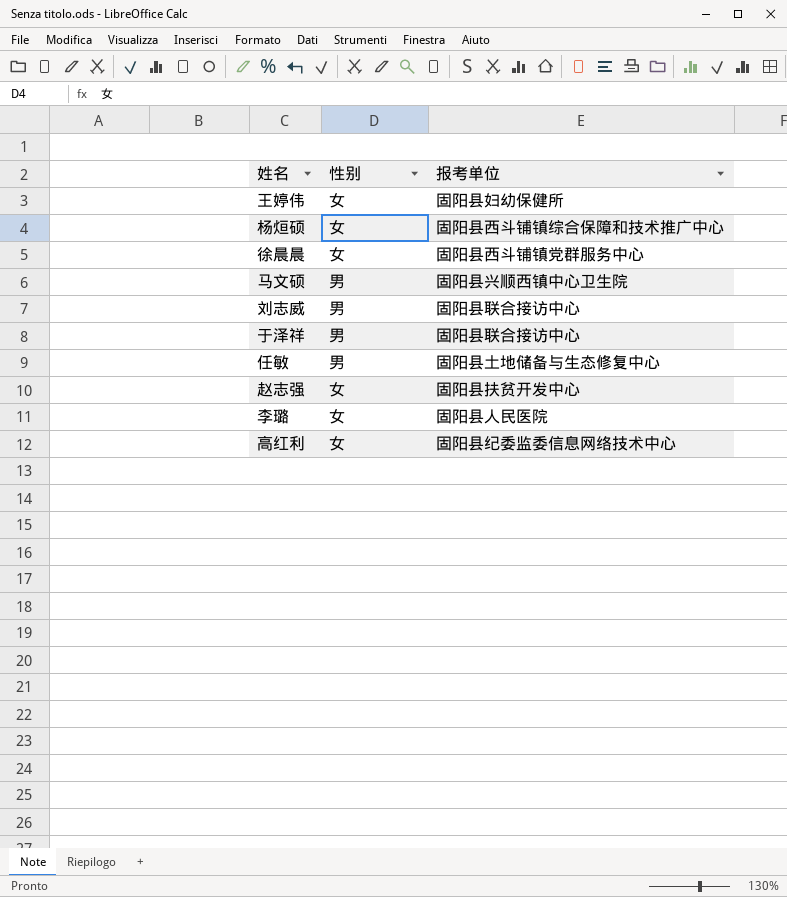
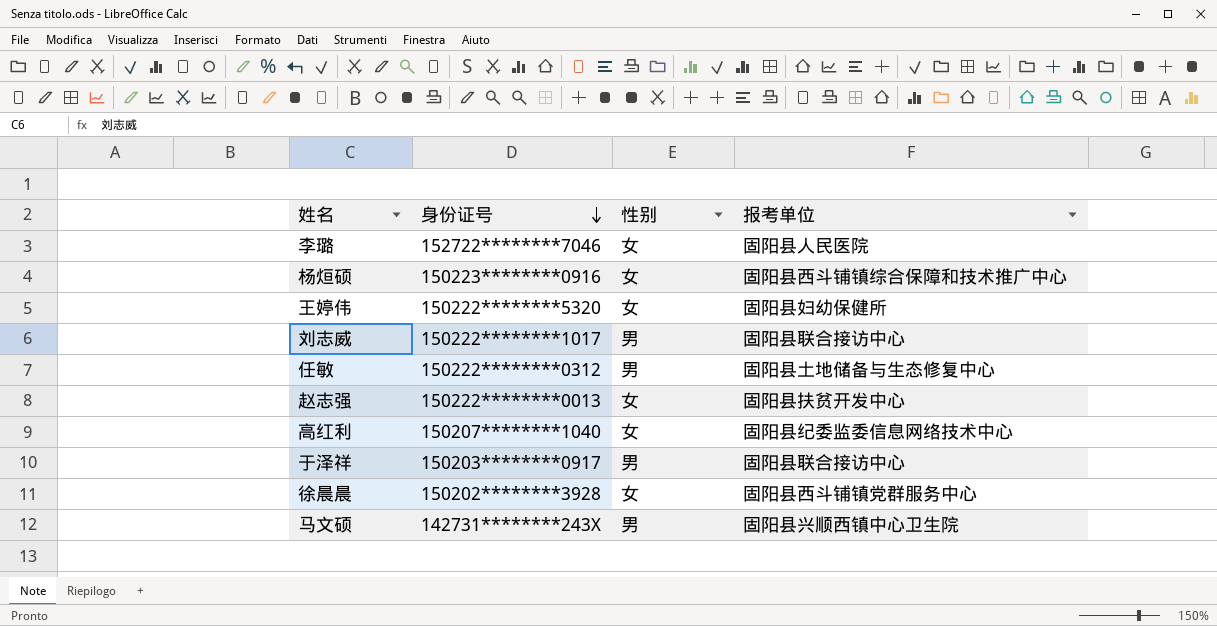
row order: none -> 身份证号 descending
column 身份证号 | position: none -> 2

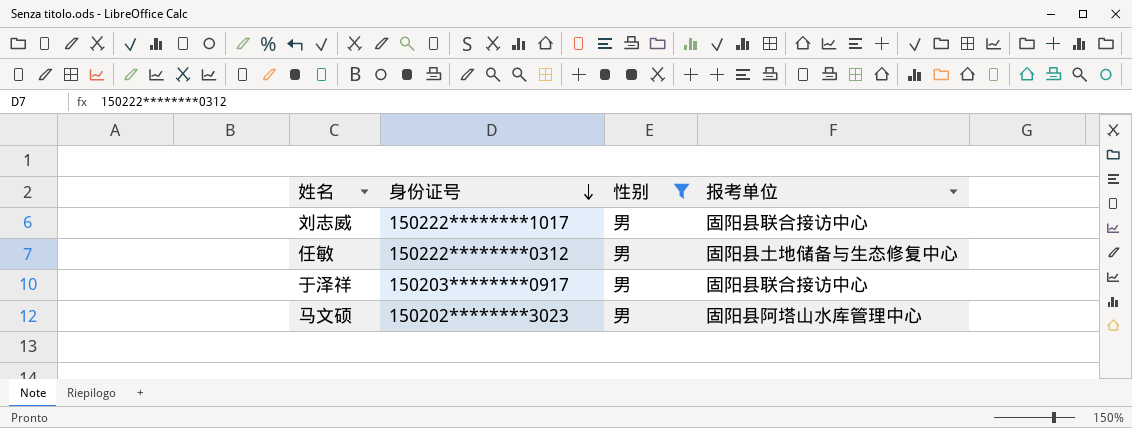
filter: none -> 性别 = 男
马文硕 | 身份证号: 142731********243X -> 150202********3023
马文硕 | 报考单位: 固阳县兴顺西镇中心卫生院 -> 固阳县阿塔山水库管理中心

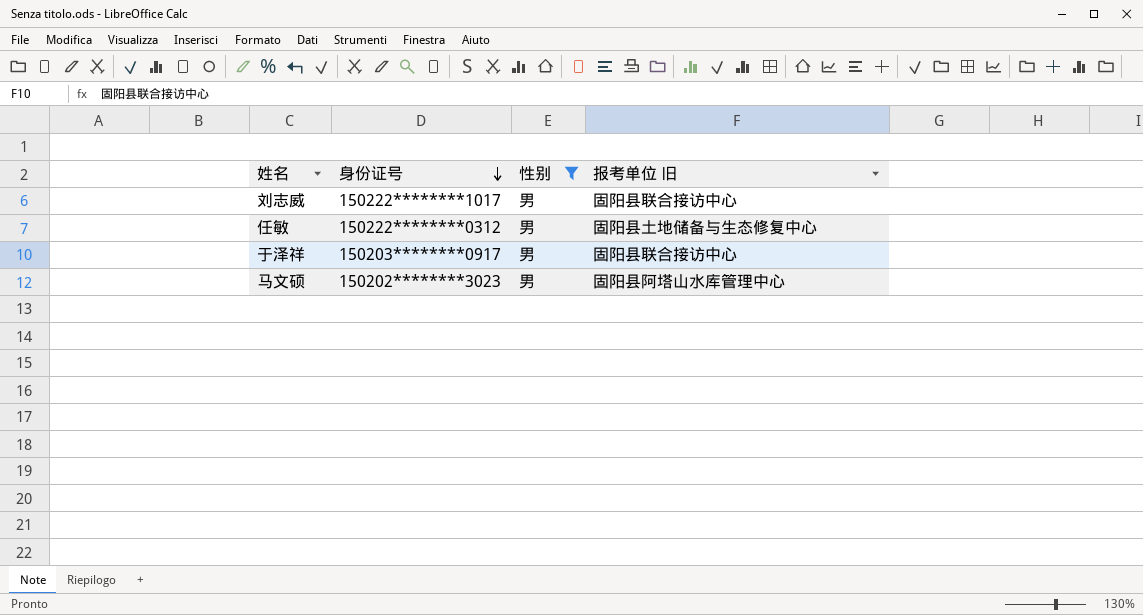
column name: 报考单位 -> 报考单位 旧

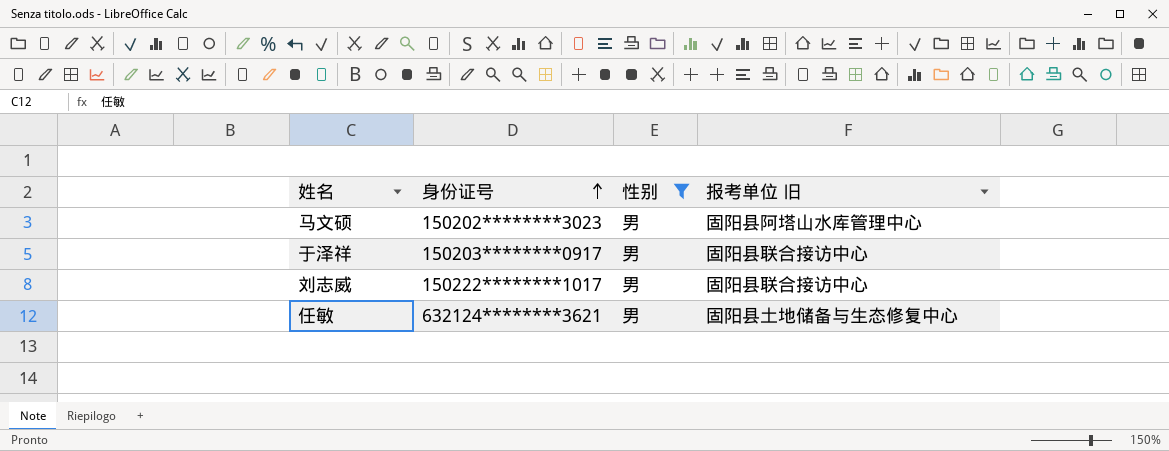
row order: 身份证号 descending -> 身份证号 ascending
任敏 | 身份证号: 150222********0312 -> 632124********3621

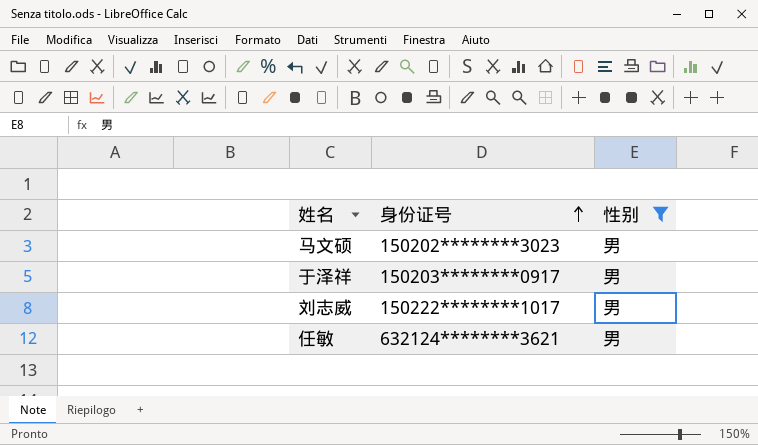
column 报考单位 旧 | position: 4 -> none

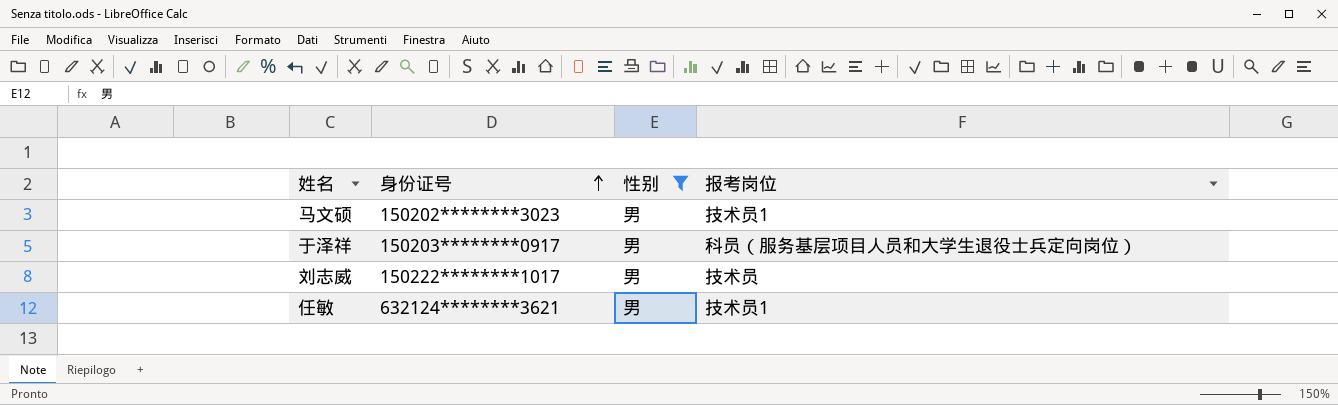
column 报考岗位 | position: none -> 4

